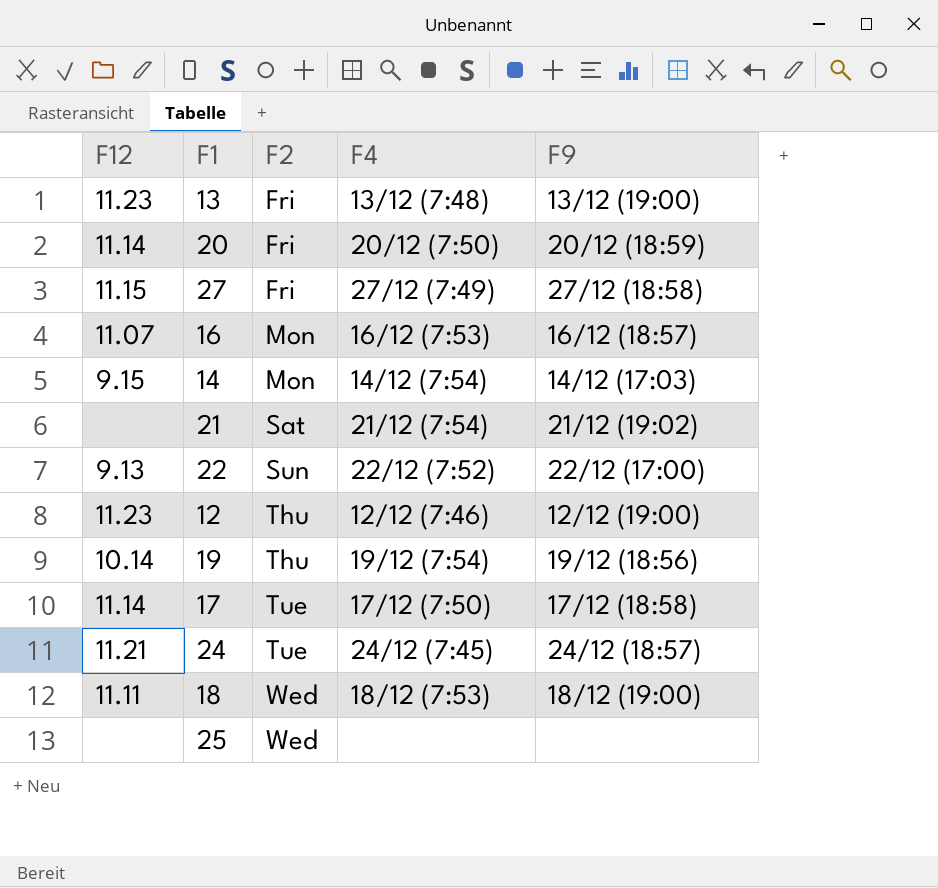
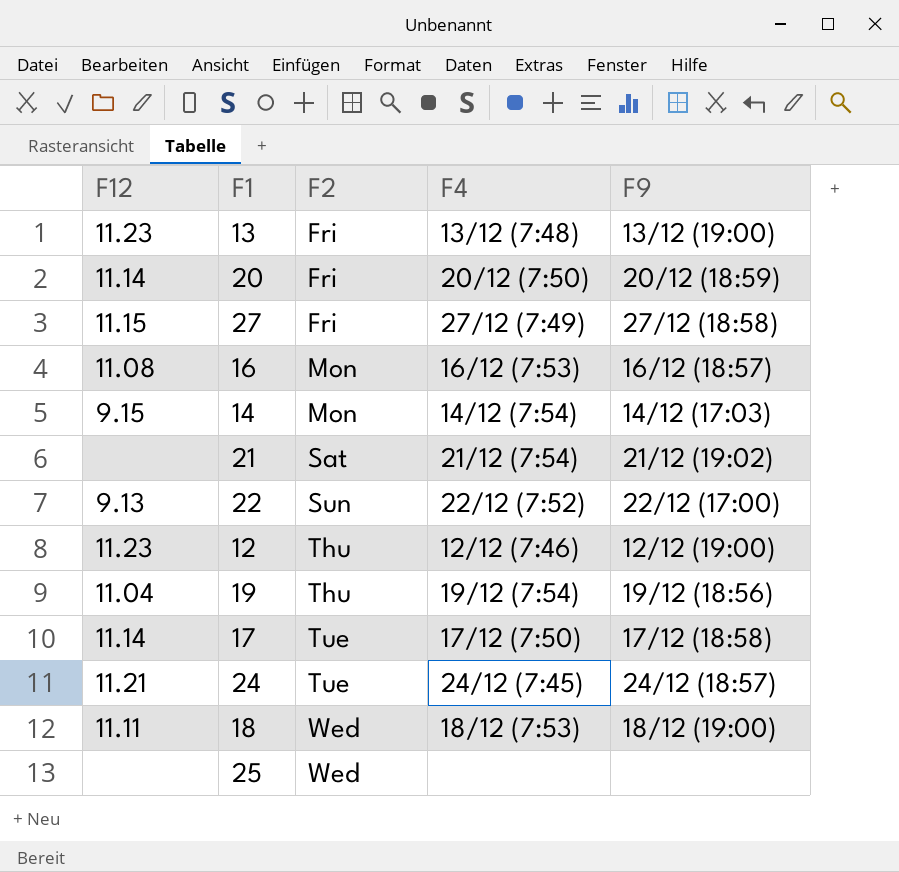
16 | F12: 11.07 -> 11.08
19 | F12: 10.14 -> 11.04

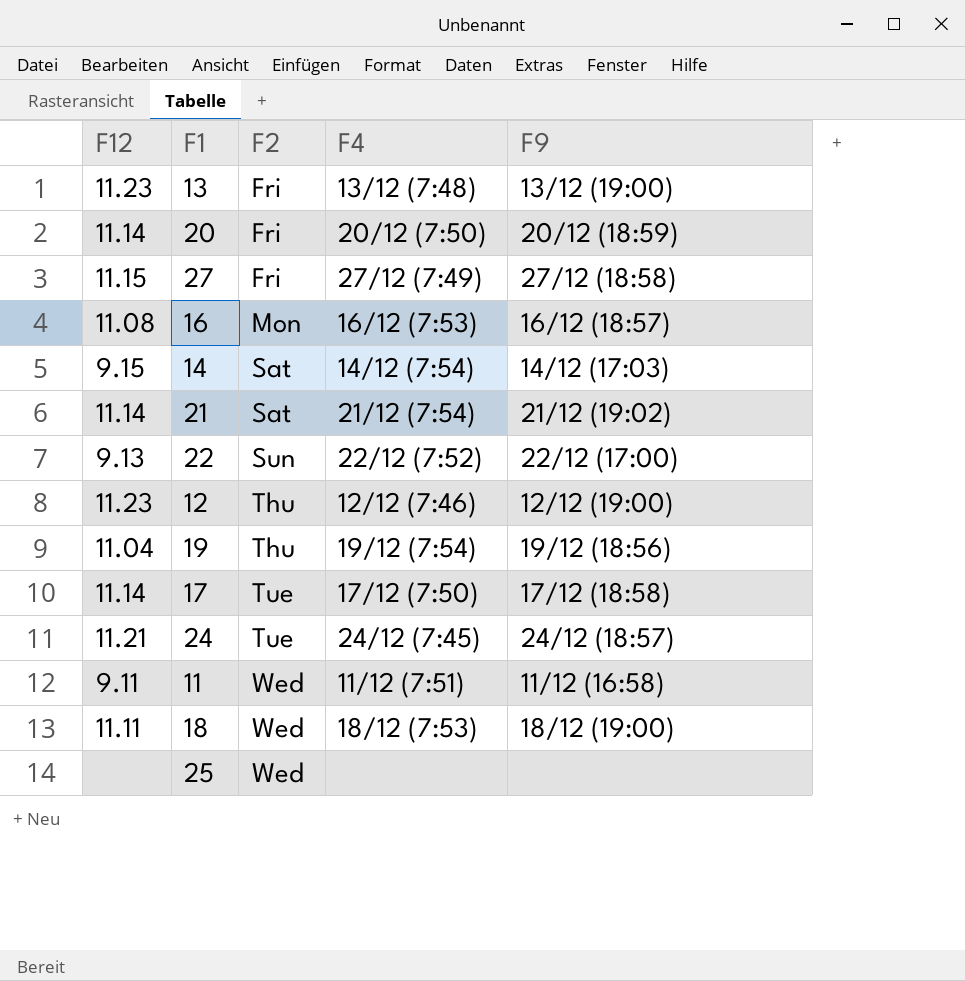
14 | F2: Mon -> Sat
21 | F12: none -> 11.14
row 11: none -> 9.11 | Wed | 11/12 (7:51) | 11/12 (16:58)

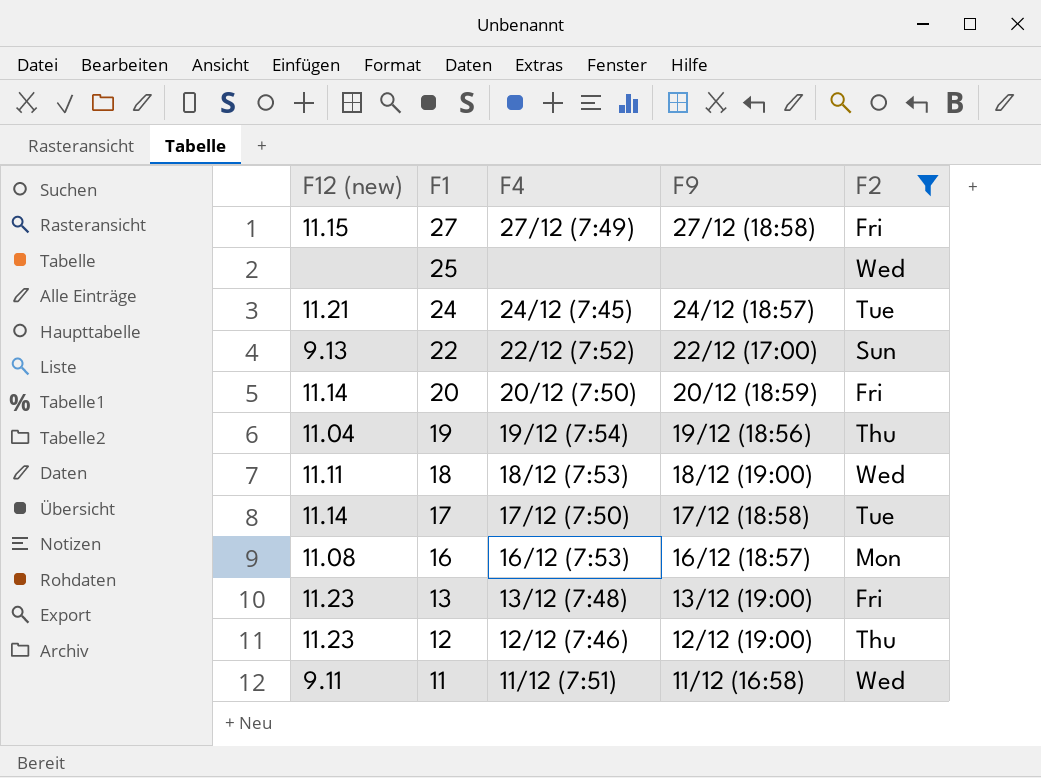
filter: none -> F2 != Sat
row order: F2 ascending -> F1 descending
column name: F12 -> F12 (new)
column F2 | position: 3 -> 5

